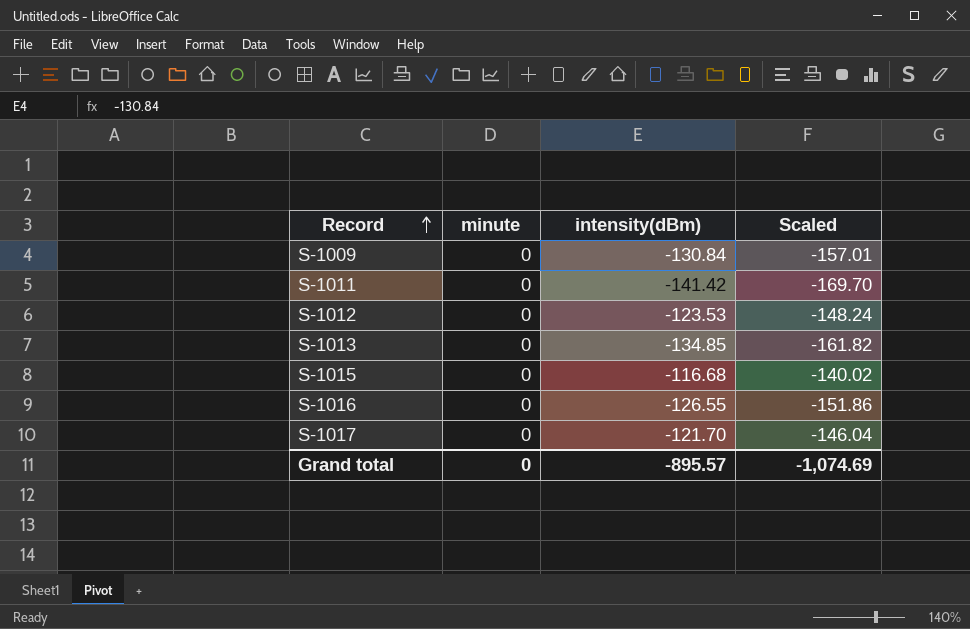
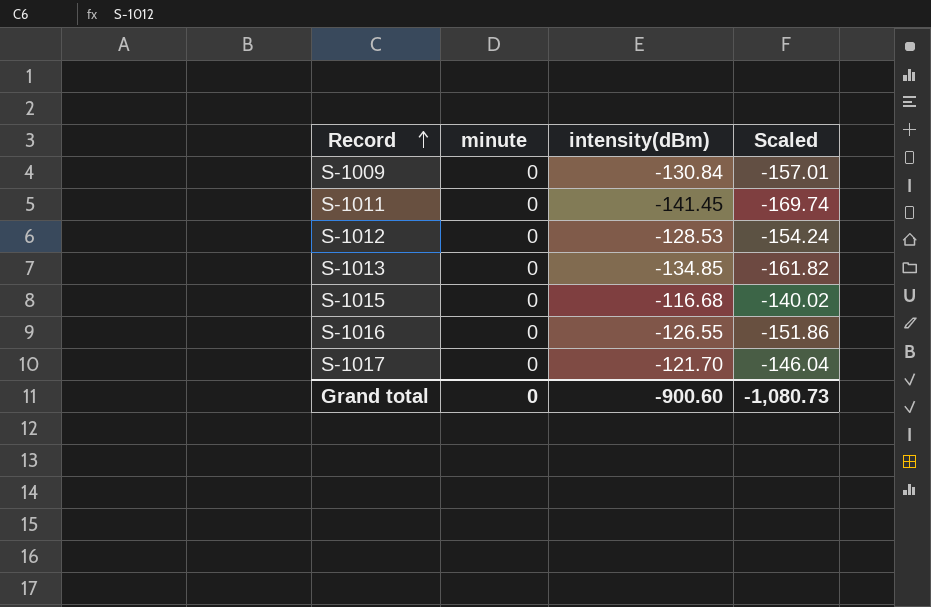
S-1011 | intensity(dBm): -141.42 -> -141.45
S-1011 | Scaled: -169.70 -> -169.74
S-1012 | intensity(dBm): -123.53 -> -128.53
S-1012 | Scaled: -148.24 -> -154.24
Grand total | intensity(dBm): -895.57 -> -900.60
Grand total | Scaled: -1,074.69 -> -1,080.73

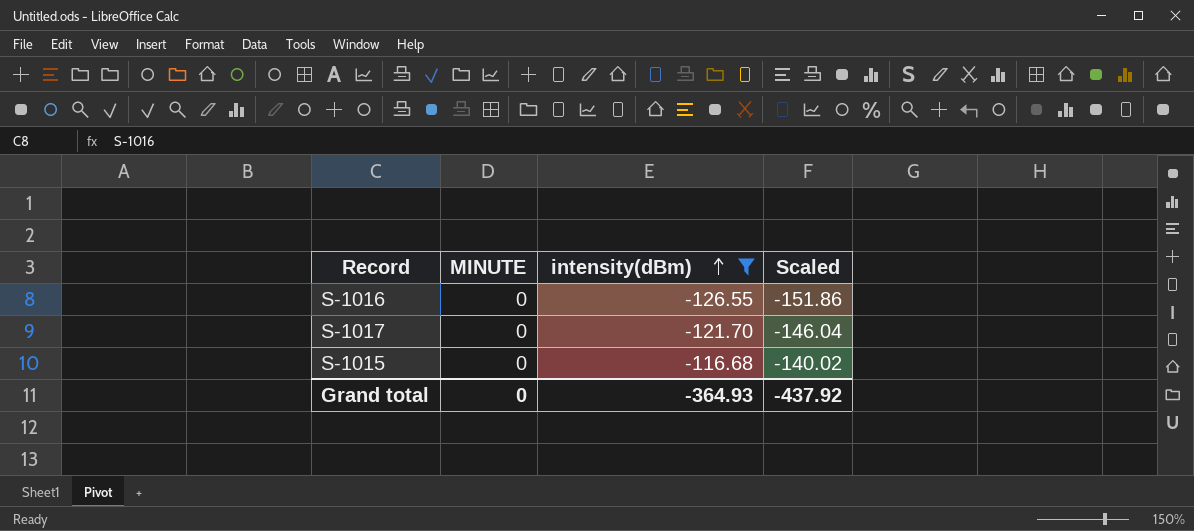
filter: none -> intensity(dBm) >= -126.55
row order: Record ascending -> intensity(dBm) ascending
column name: minute -> MINUTE
Grand total | intensity(dBm): -900.60 -> -364.93
Grand total | Scaled: -1,080.73 -> -437.92

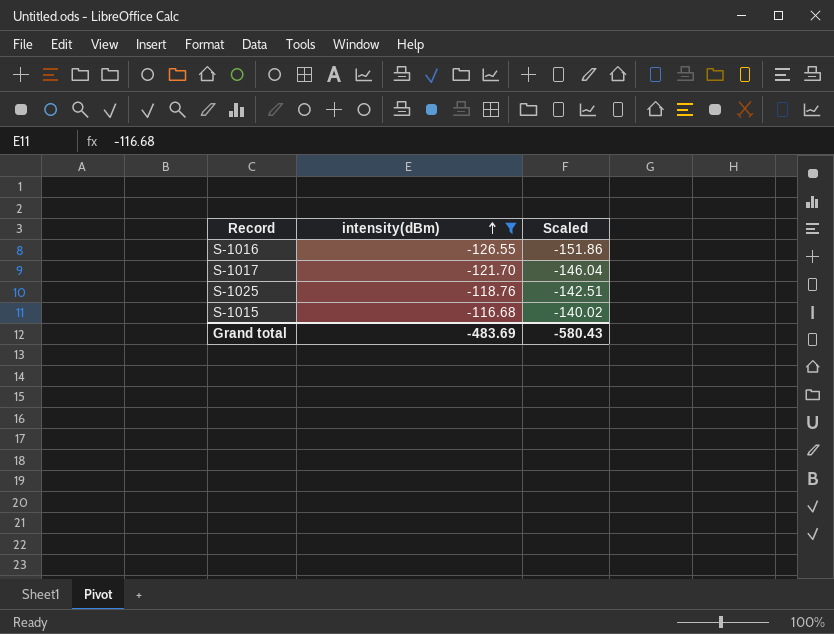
column MINUTE | position: 2 -> none
row S-1025: none -> -118.76 | -142.51
Grand total | intensity(dBm): -364.93 -> -483.69
Grand total | Scaled: -437.92 -> -580.43

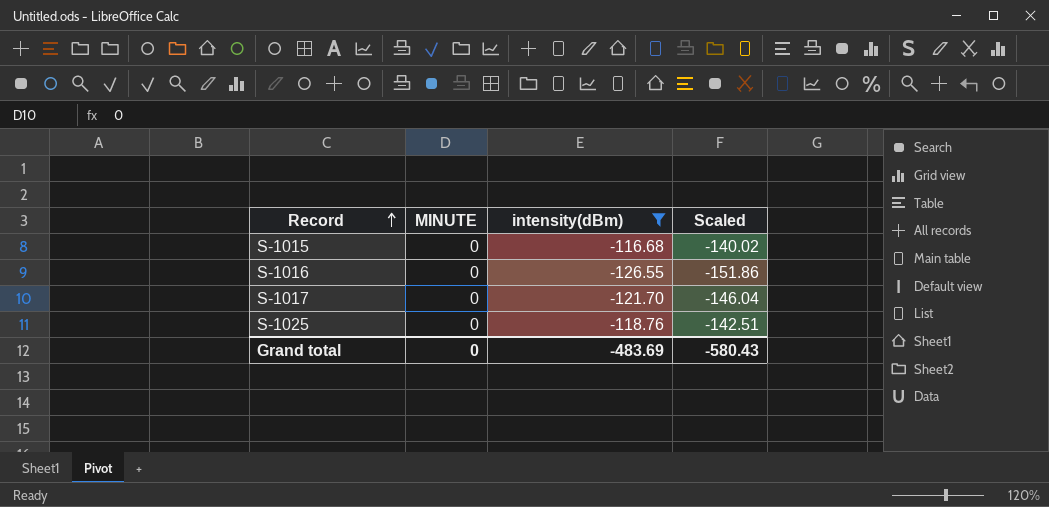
row order: intensity(dBm) ascending -> Record ascending
column MINUTE | position: none -> 2

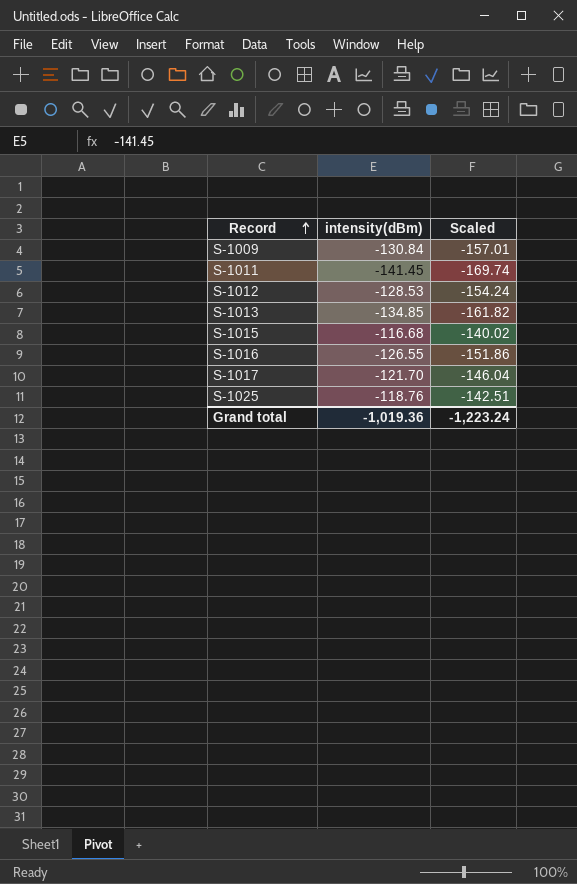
filter: intensity(dBm) >= -126.55 -> none
column MINUTE | position: 2 -> none
Grand total | intensity(dBm): -483.69 -> -1,019.36
Grand total | Scaled: -580.43 -> -1,223.24

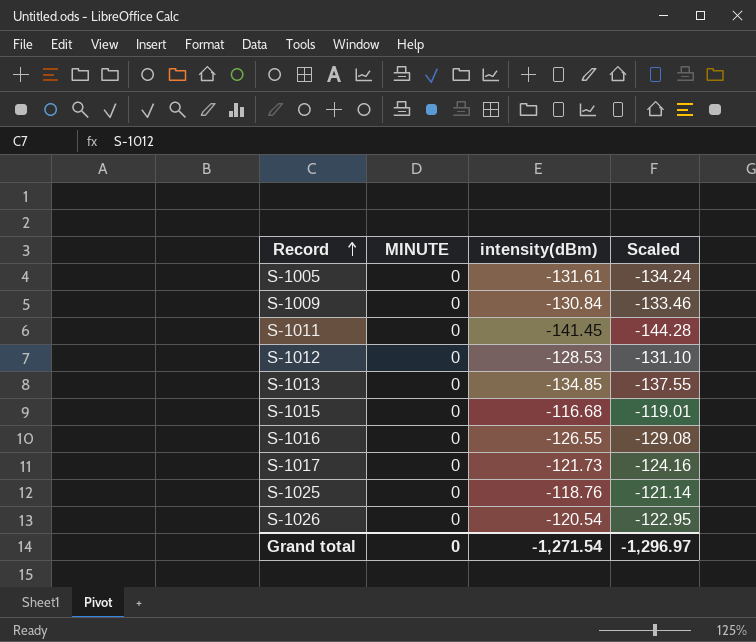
column MINUTE | position: none -> 2
column Scaled | formula: [intensity(dBm)] * 1.2 -> [intensity(dBm)] * 1.02
row S-1005: none -> 0 | -131.61 | -134.24
S-1017 | intensity(dBm): -121.70 -> -121.73
row S-1026: none -> 0 | -120.54 | -122.95
Grand total | intensity(dBm): -1,019.36 -> -1,271.54
Grand total | Scaled: -1,223.24 -> -1,296.97

